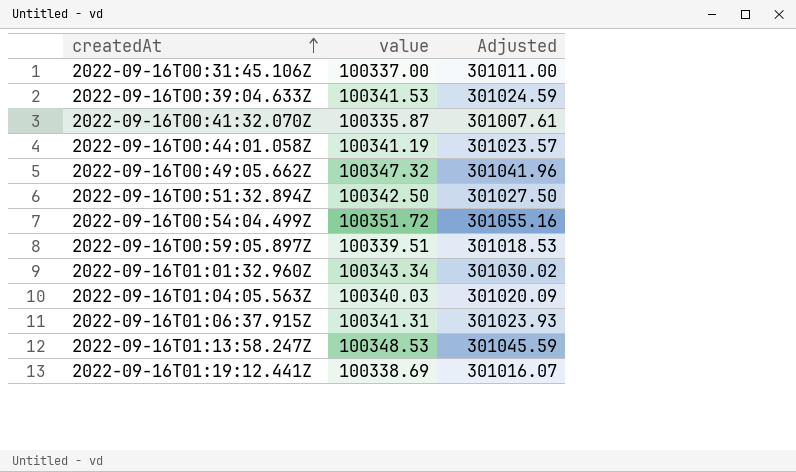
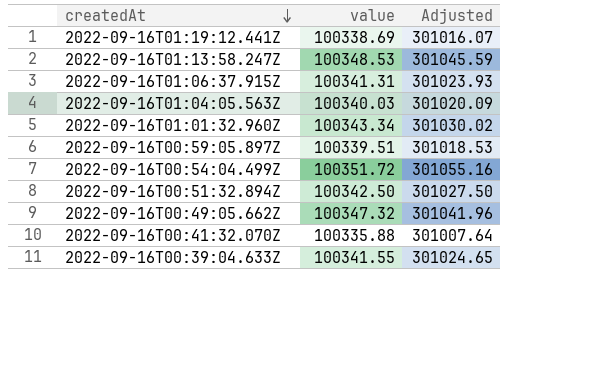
row order: createdAt ascending -> createdAt descending
row 2022-09-16T00:31:45.106Z: 100337.00 | 301011.00 -> none
row 2022-09-16T00:44:01.058Z: 100341.19 | 301023.57 -> none
2022-09-16T00:41:32.070Z | value: 100335.87 -> 100335.88
2022-09-16T00:41:32.070Z | Adjusted: 301007.61 -> 301007.64
2022-09-16T00:39:04.633Z | value: 100341.53 -> 100341.55
2022-09-16T00:39:04.633Z | Adjusted: 301024.59 -> 301024.65

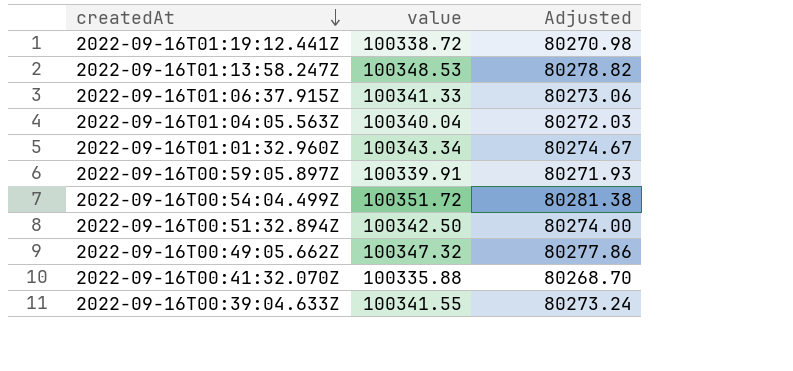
column Adjusted | formula: [value] * 3 -> [value] * 0.8
2022-09-16T01:19:12.441Z | value: 100338.69 -> 100338.72
2022-09-16T01:06:37.915Z | value: 100341.31 -> 100341.33
2022-09-16T01:04:05.563Z | value: 100340.03 -> 100340.04
2022-09-16T00:59:05.897Z | value: 100339.51 -> 100339.91

